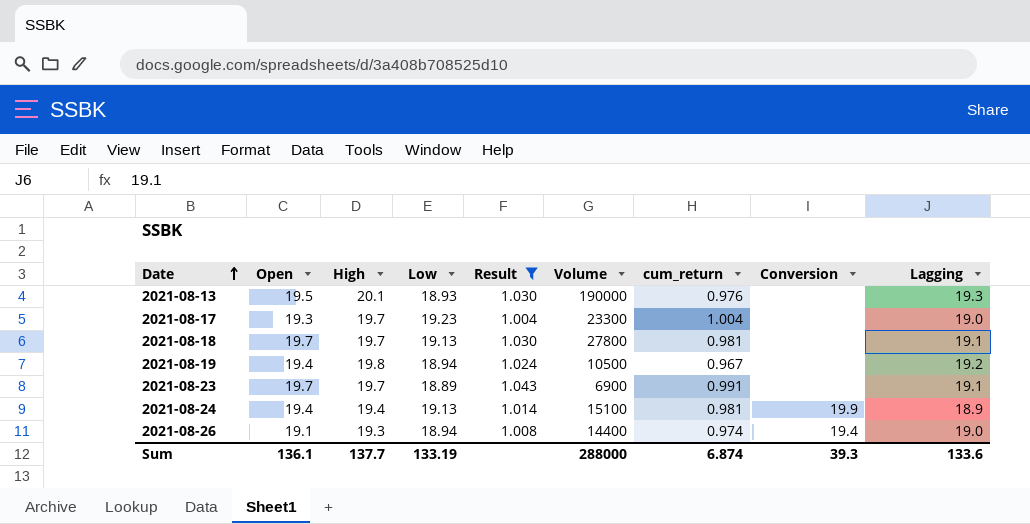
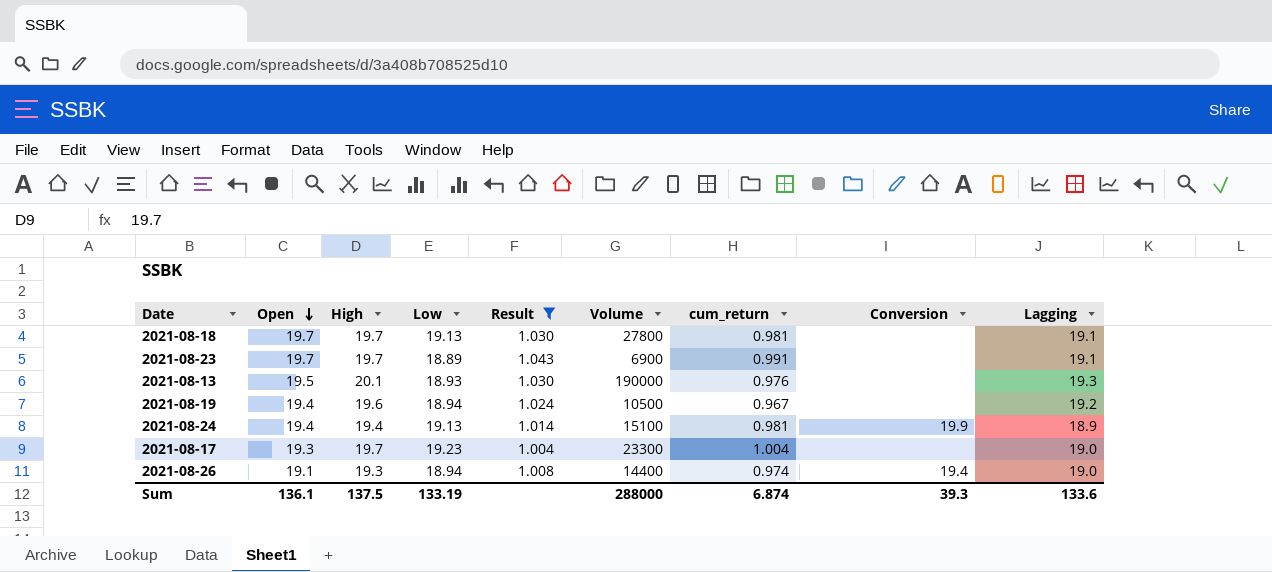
row order: Date ascending -> Open descending
2021-08-19 | High: 19.8 -> 19.6
Sum | High: 137.7 -> 137.5

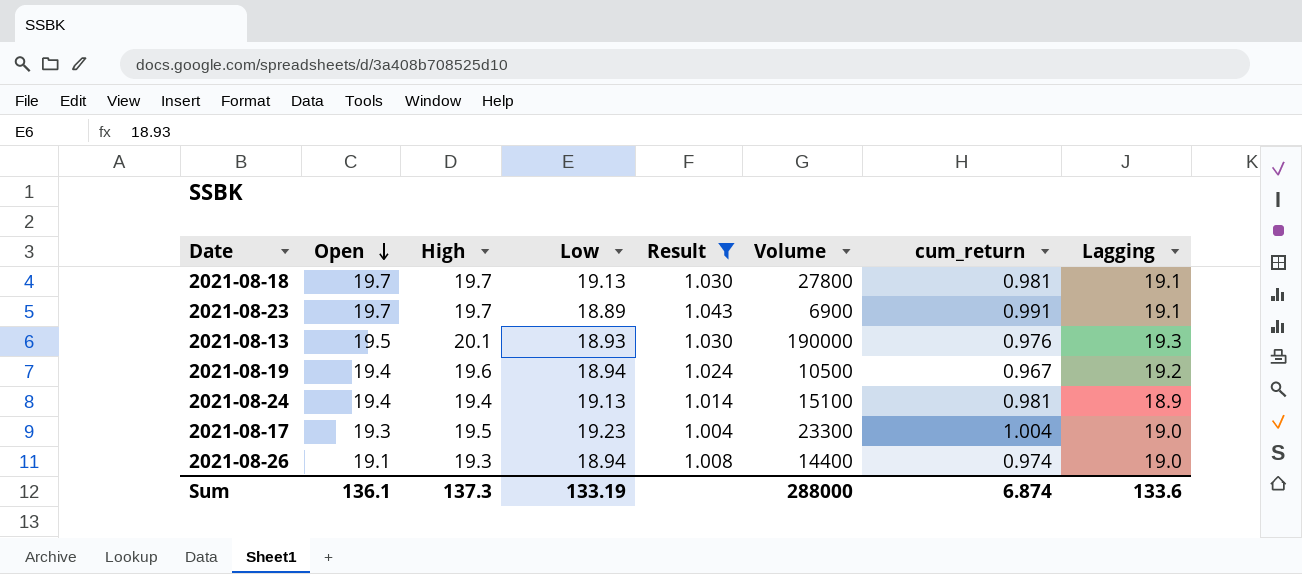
column Conversion | position: 8 -> none
2021-08-17 | High: 19.7 -> 19.5
Sum | High: 137.5 -> 137.3

